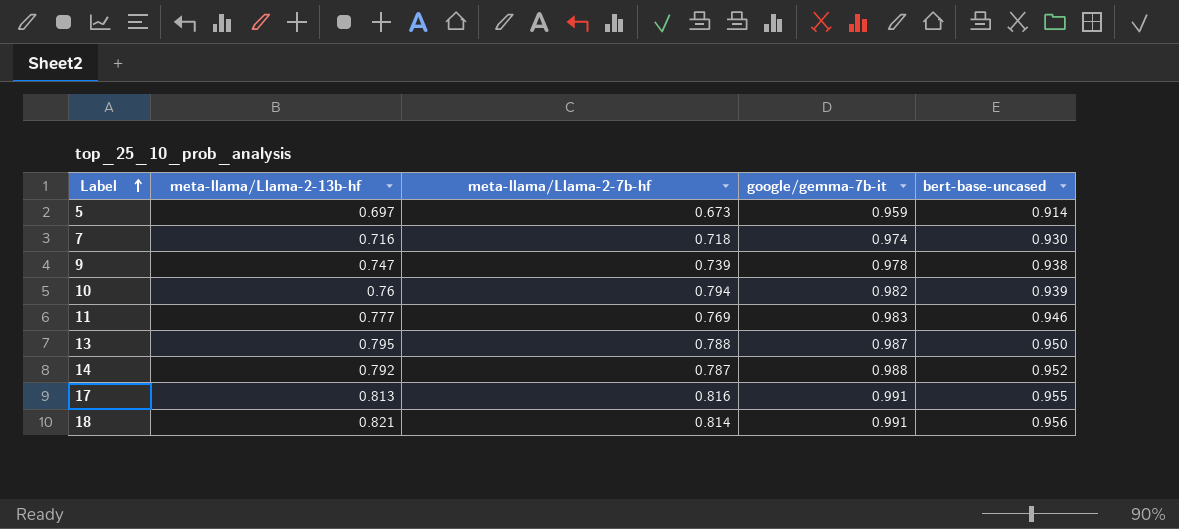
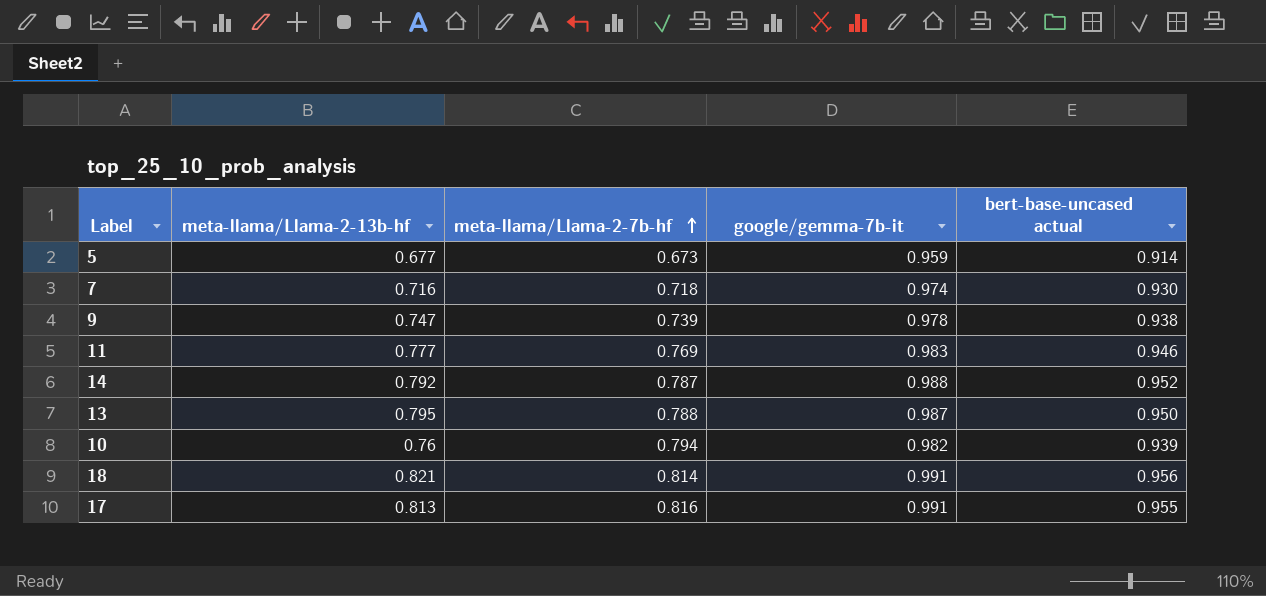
row order: Label ascending -> meta-llama/Llama-2-7b-hf ascending
column name: bert-base-uncased -> bert-base-uncased actual
5 | meta-llama/Llama-2-13b-hf: 0.697 -> 0.677

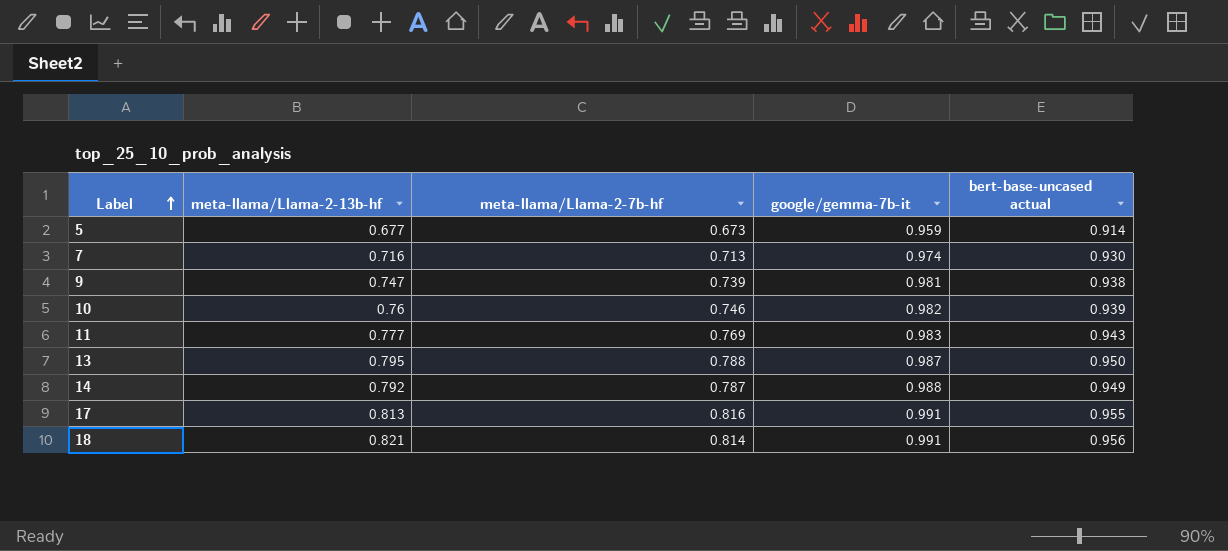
row order: meta-llama/Llama-2-7b-hf ascending -> Label ascending
7 | meta-llama/Llama-2-7b-hf: 0.718 -> 0.713
9 | google/gemma-7b-it: 0.978 -> 0.981
10 | meta-llama/Llama-2-7b-hf: 0.794 -> 0.746
11 | bert-base-uncased actual: 0.946 -> 0.943
14 | bert-base-uncased actual: 0.952 -> 0.949

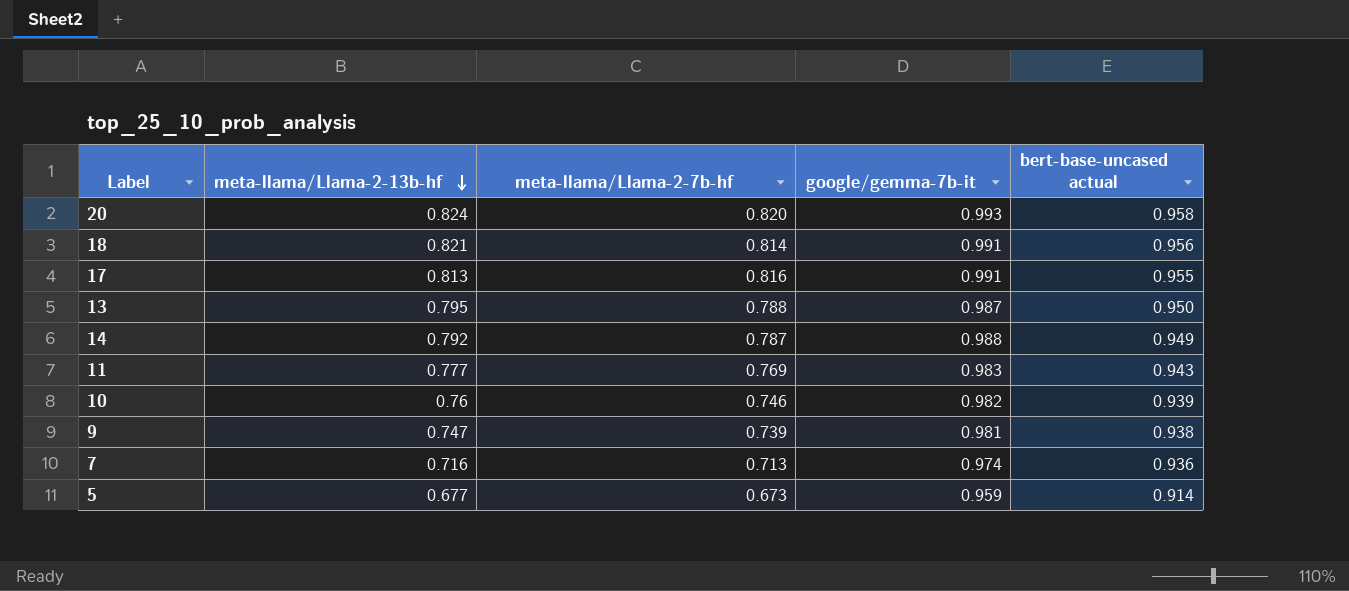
row order: Label ascending -> meta-llama/Llama-2-13b-hf descending
row 20: none -> 0.824 | 0.820 | 0.993 | 0.958
7 | bert-base-uncased actual: 0.930 -> 0.936

